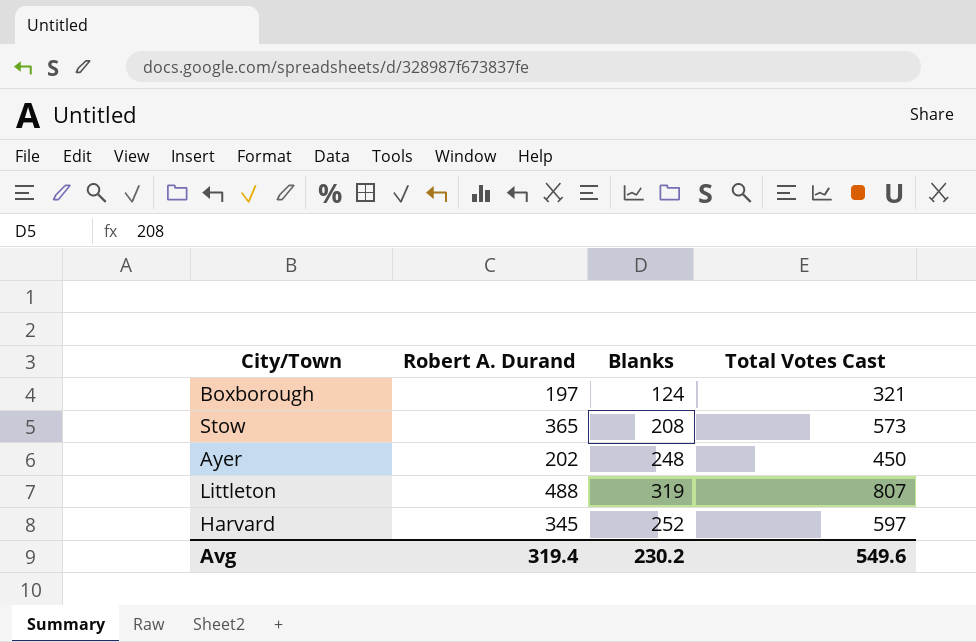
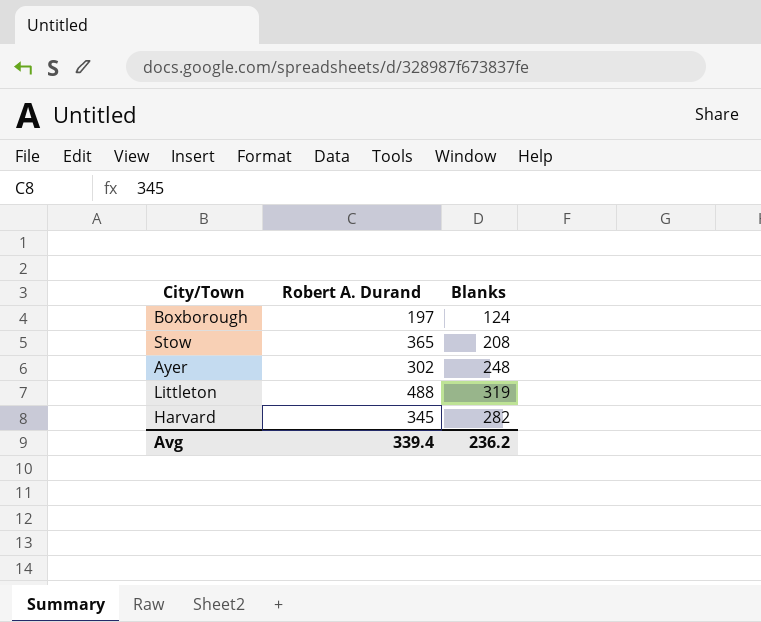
column Total Votes Cast | formula: [Robert A. Durand] + [Blanks] -> none
Ayer | Robert A. Durand: 202 -> 302
Harvard | Blanks: 252 -> 282
Avg | Robert A. Durand: 319.4 -> 339.4
Avg | Blanks: 230.2 -> 236.2

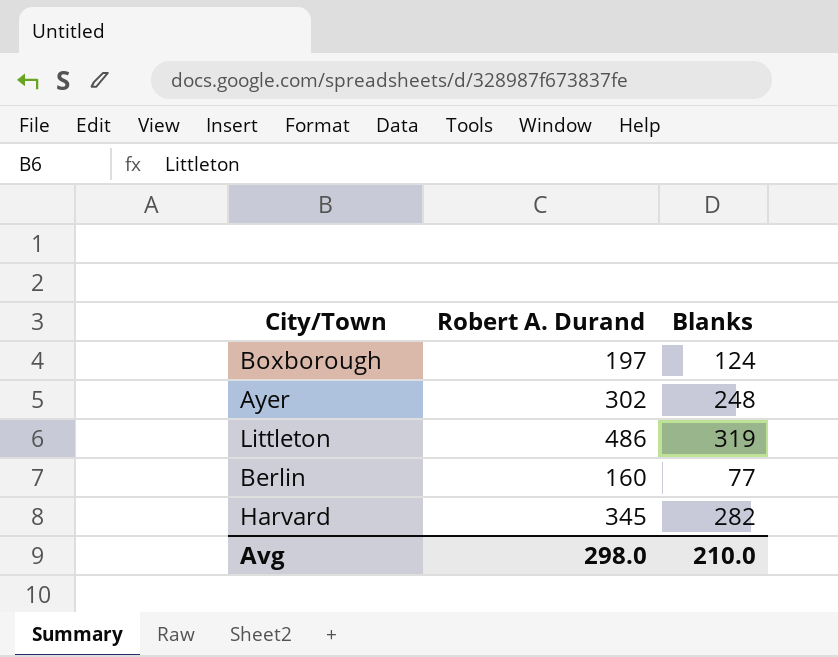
row Stow: 365 | 208 -> none
Littleton | Robert A. Durand: 488 -> 486
row Berlin: none -> 160 | 77
Avg | Robert A. Durand: 339.4 -> 298.0
Avg | Blanks: 236.2 -> 210.0

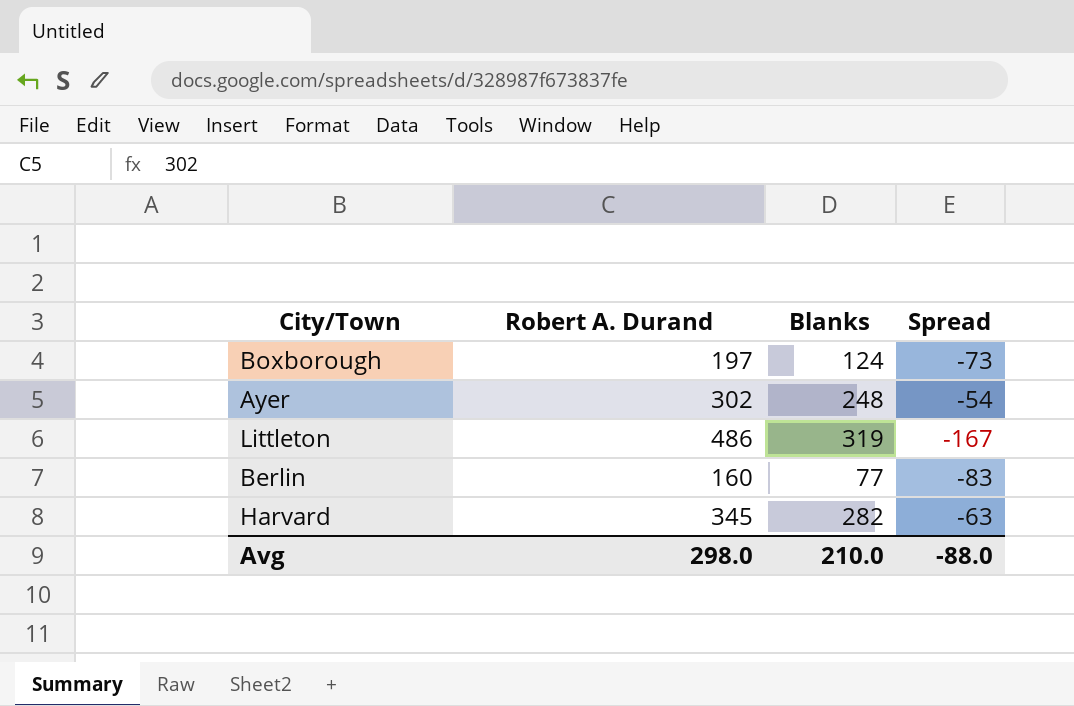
column Spread | formula: none -> [Blanks] - [Robert A. Durand]

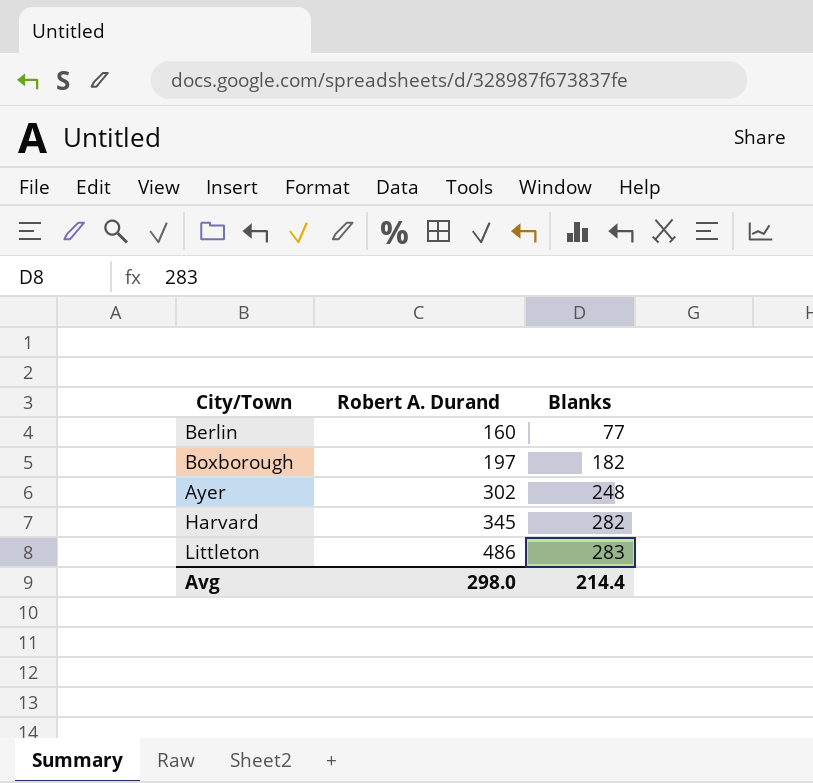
row order: none -> Robert A. Durand ascending
column Spread | formula: [Blanks] - [Robert A. Durand] -> none
Boxborough | Blanks: 124 -> 182
Littleton | Blanks: 319 -> 283
Avg | Blanks: 210.0 -> 214.4

